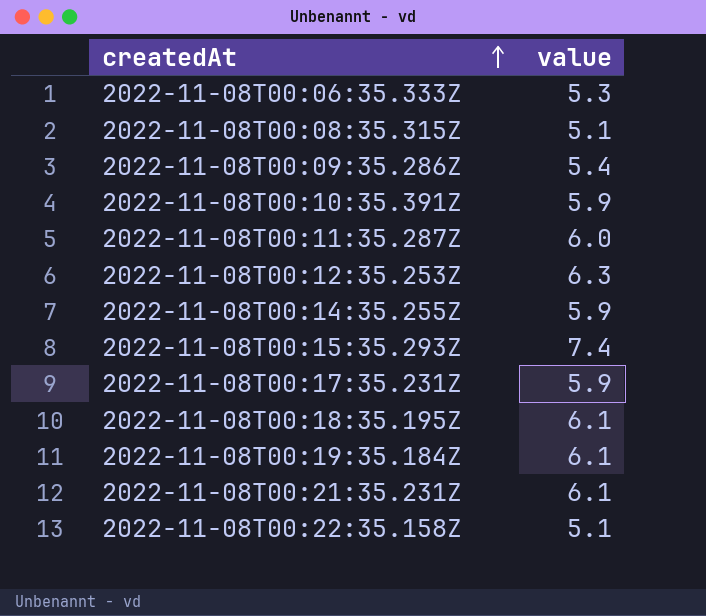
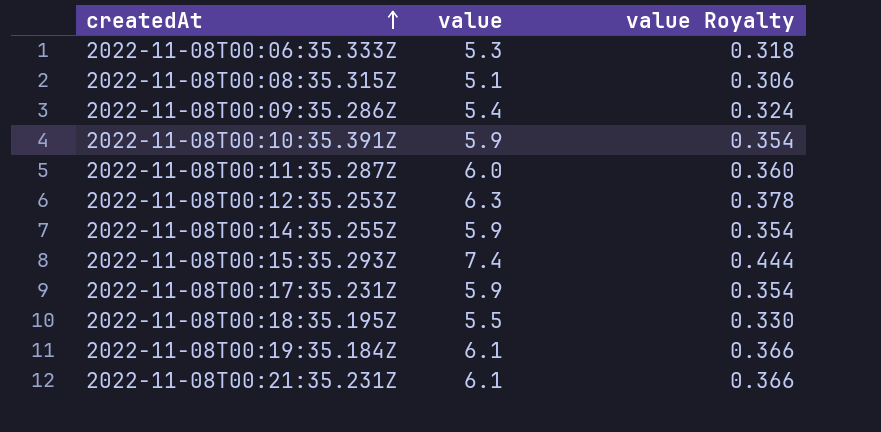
column value Royalty | formula: none -> [value] * 0.06
row 2022-11-08T00:22:35.158Z: 5.1 -> none
2022-11-08T00:18:35.195Z | value: 6.1 -> 5.5

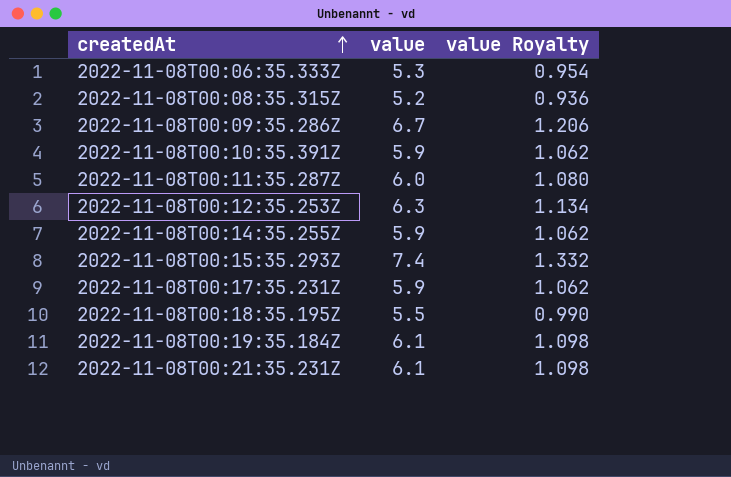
column value Royalty | formula: [value] * 0.06 -> [value] * 0.18
2022-11-08T00:08:35.315Z | value: 5.1 -> 5.2
2022-11-08T00:09:35.286Z | value: 5.4 -> 6.7

